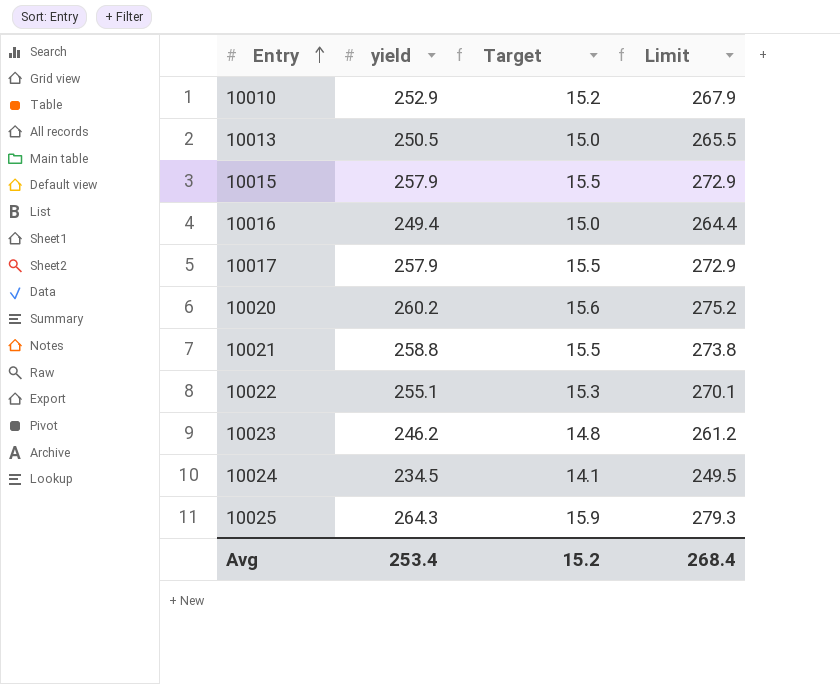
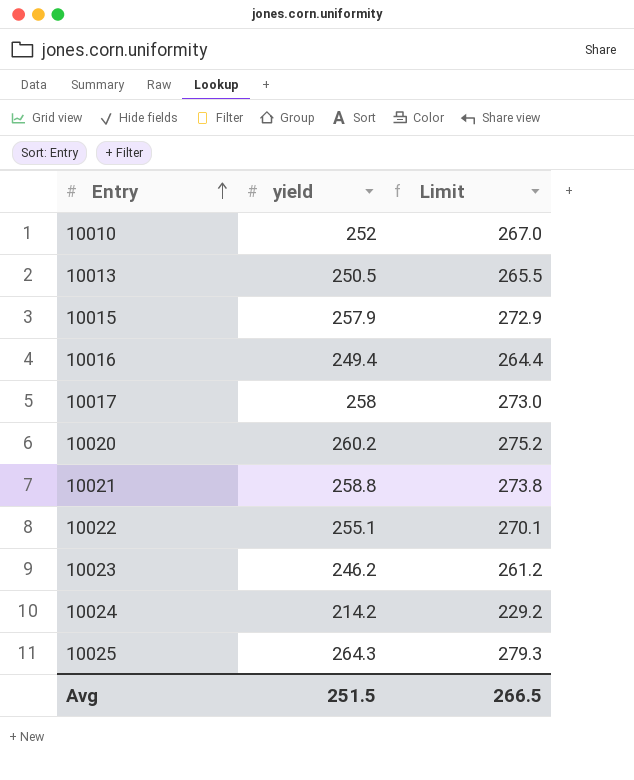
column Target | formula: [yield] * 0.06 -> none
10010 | yield: 252.9 -> 252
10010 | Limit: 267.9 -> 267.0
10017 | yield: 257.9 -> 258
10017 | Limit: 272.9 -> 273.0
10024 | yield: 234.5 -> 214.2
10024 | Limit: 249.5 -> 229.2
Avg | yield: 253.4 -> 251.5
Avg | Limit: 268.4 -> 266.5

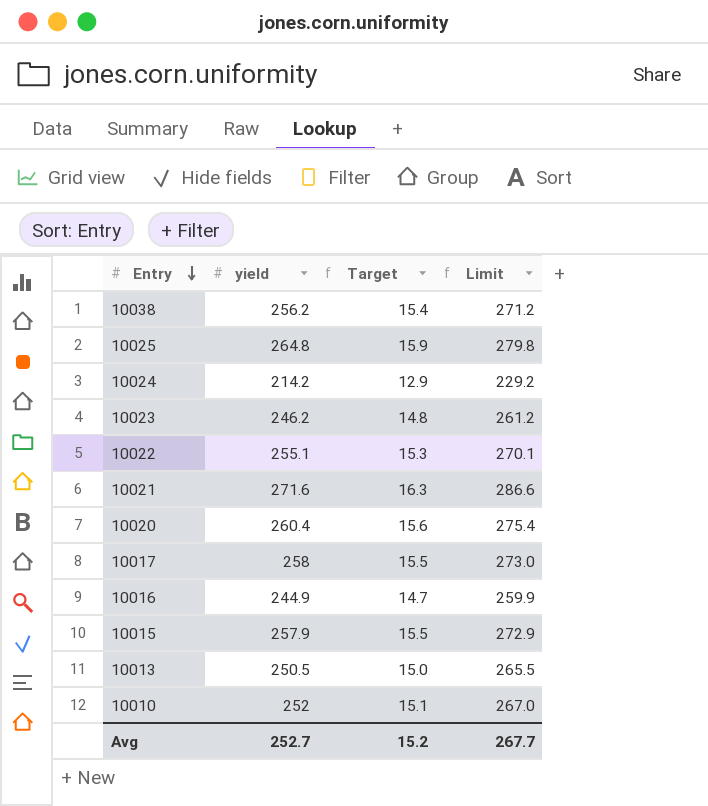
row order: Entry ascending -> Entry descending
column Target | formula: none -> [yield] * 0.06
row 10038: none -> 256.2 | 15.4 | 271.2
10025 | yield: 264.3 -> 264.8
10025 | Limit: 279.3 -> 279.8
10021 | yield: 258.8 -> 271.6
10021 | Limit: 273.8 -> 286.6
10020 | yield: 260.2 -> 260.4
10020 | Limit: 275.2 -> 275.4
10016 | yield: 249.4 -> 244.9
10016 | Limit: 264.4 -> 259.9
Avg | yield: 251.5 -> 252.7
Avg | Limit: 266.5 -> 267.7

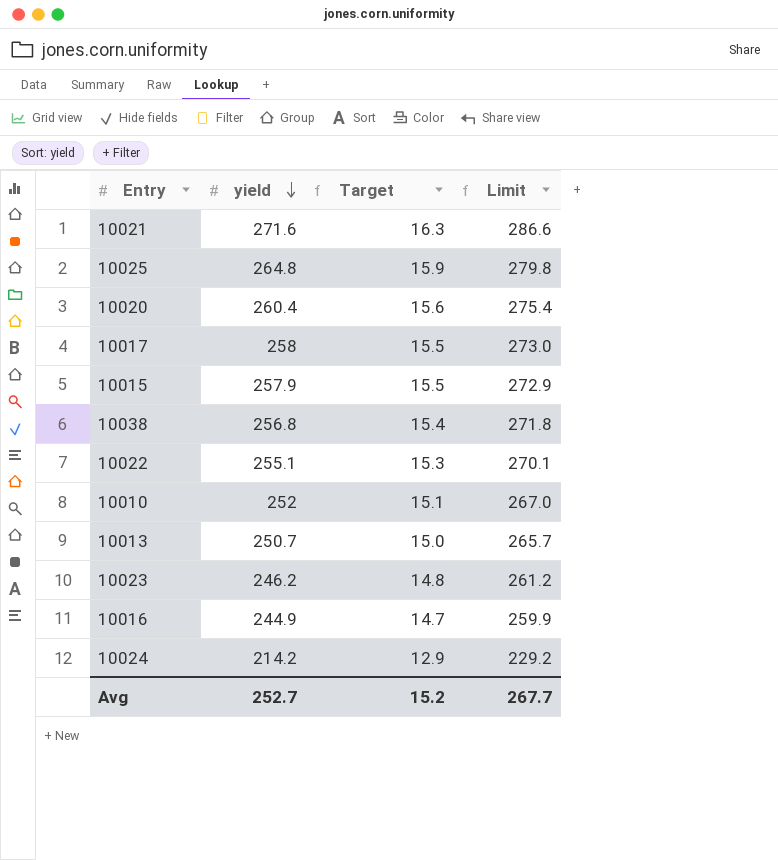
row order: Entry descending -> yield descending
10038 | yield: 256.2 -> 256.8
10038 | Limit: 271.2 -> 271.8
10013 | yield: 250.5 -> 250.7
10013 | Limit: 265.5 -> 265.7

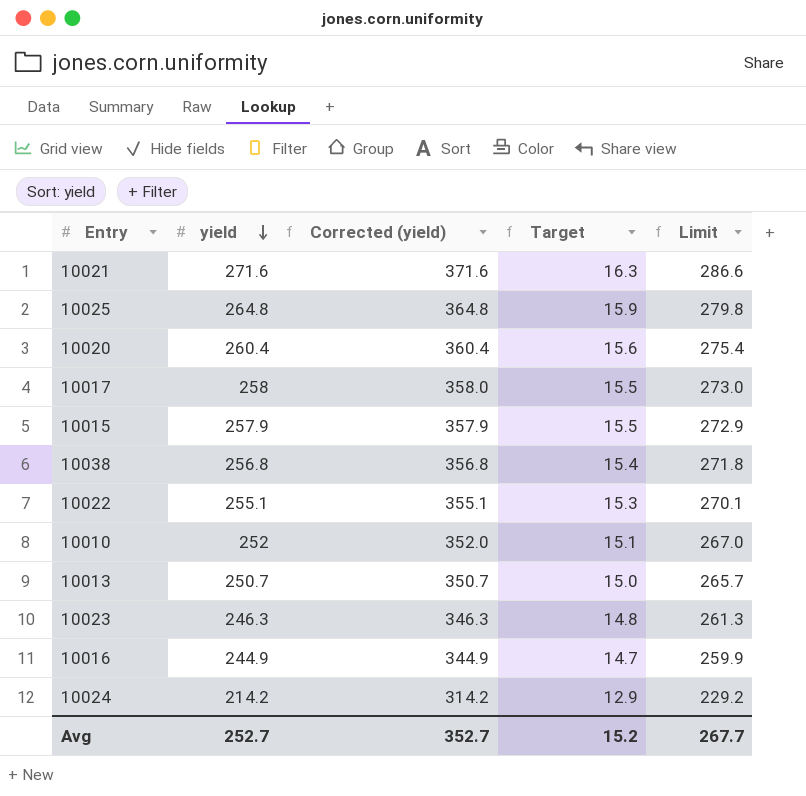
column Corrected (yield) | formula: none -> [yield] + 100
10023 | yield: 246.2 -> 246.3
10023 | Limit: 261.2 -> 261.3

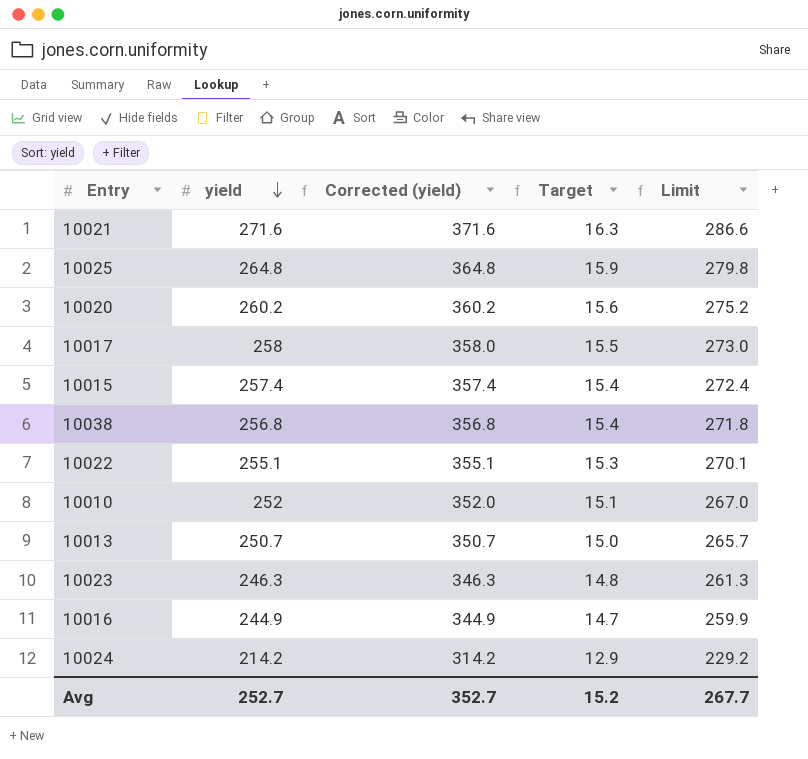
10020 | yield: 260.4 -> 260.2
10020 | Corrected (yield): 360.4 -> 360.2
10020 | Limit: 275.4 -> 275.2
10015 | yield: 257.9 -> 257.4
10015 | Corrected (yield): 357.9 -> 357.4
10015 | Target: 15.5 -> 15.4
10015 | Limit: 272.9 -> 272.4

